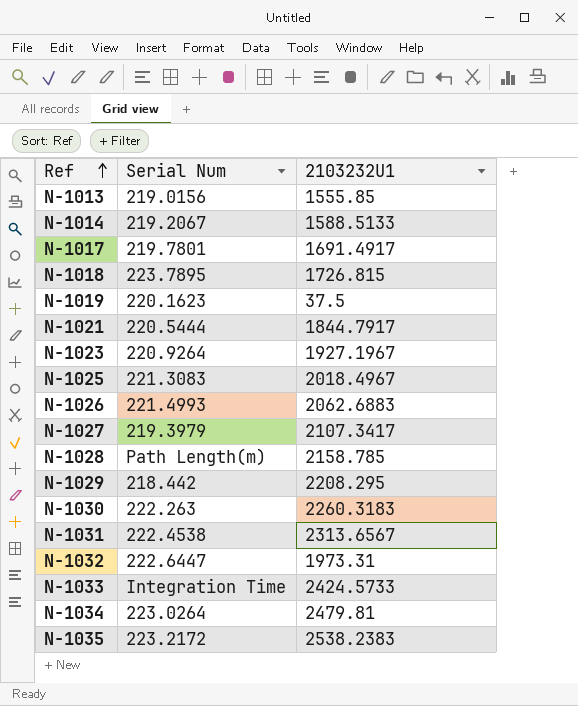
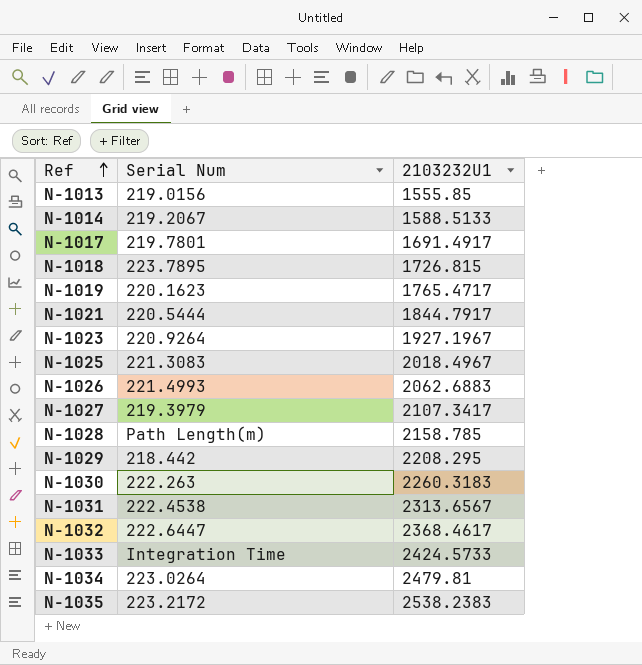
N-1019 | 2103232U1: 37.5 -> 1765.4717
N-1032 | 2103232U1: 1973.31 -> 2368.4617

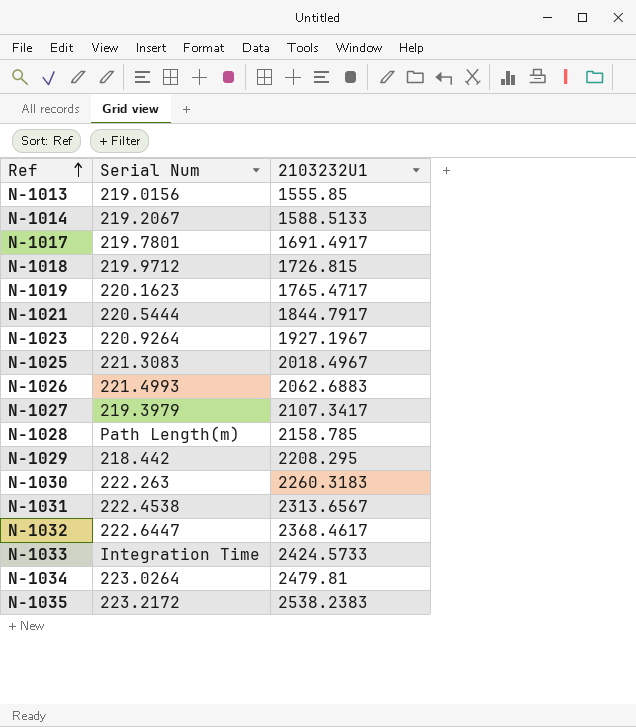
N-1018 | Serial Num: 223.7895 -> 219.9712

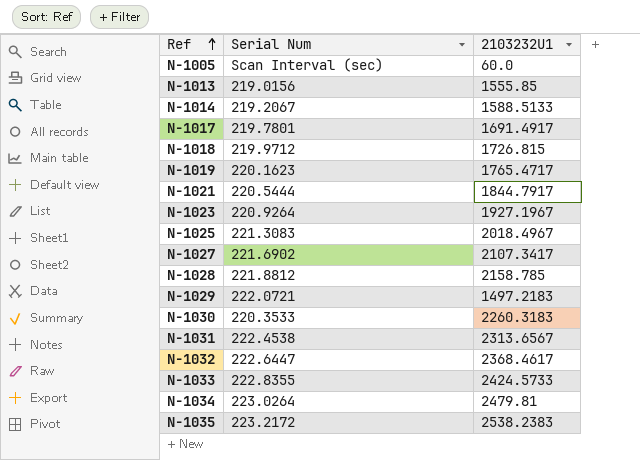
row N-1026: 221.4993 | 2062.6883 -> none
row N-1005: none -> Scan Interval (sec) | 60.0
N-1027 | Serial Num: 219.3979 -> 221.6902
N-1028 | Serial Num: Path Length(m) -> 221.8812
N-1029 | Serial Num: 218.442 -> 222.0721
N-1029 | 2103232U1: 2208.295 -> 1497.2183
N-1030 | Serial Num: 222.263 -> 220.3533
N-1033 | Serial Num: Integration Time -> 222.8355

